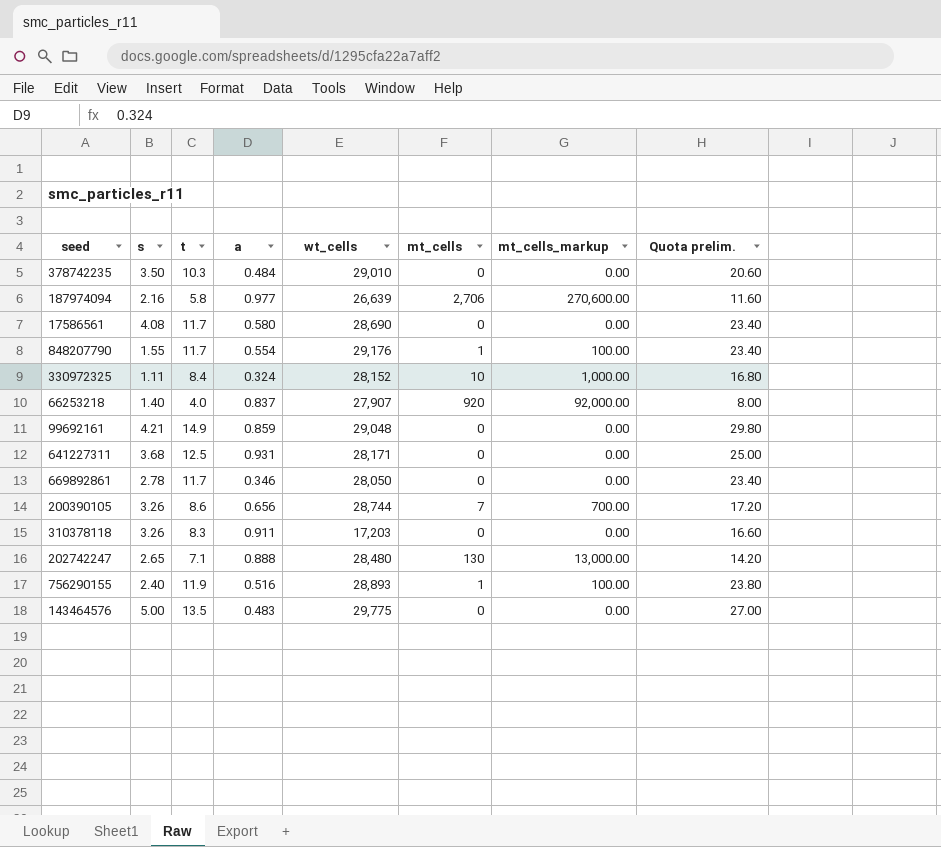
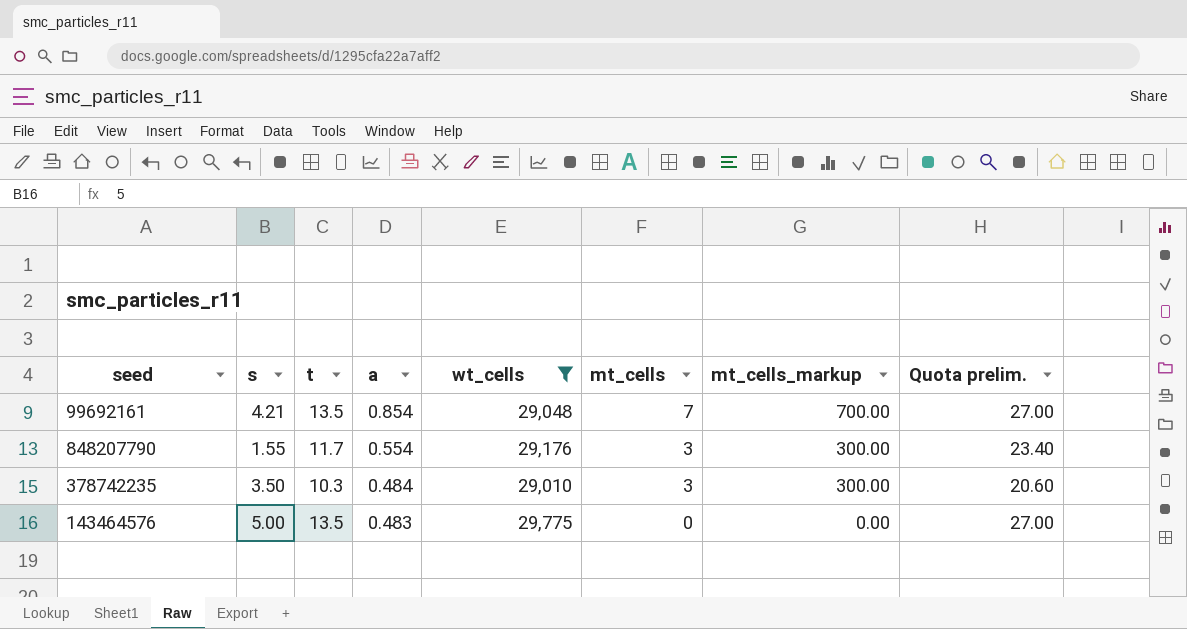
filter: none -> wt_cells >= 29,010
row order: none -> a descending
99692161 | t: 14.9 -> 13.5
99692161 | a: 0.859 -> 0.854
99692161 | mt_cells: 0 -> 7
99692161 | mt_cells_markup: 0.00 -> 700.00
99692161 | Quota prelim.: 29.80 -> 27.00
848207790 | mt_cells: 1 -> 3
848207790 | mt_cells_markup: 100.00 -> 300.00
378742235 | mt_cells: 0 -> 3
378742235 | mt_cells_markup: 0.00 -> 300.00

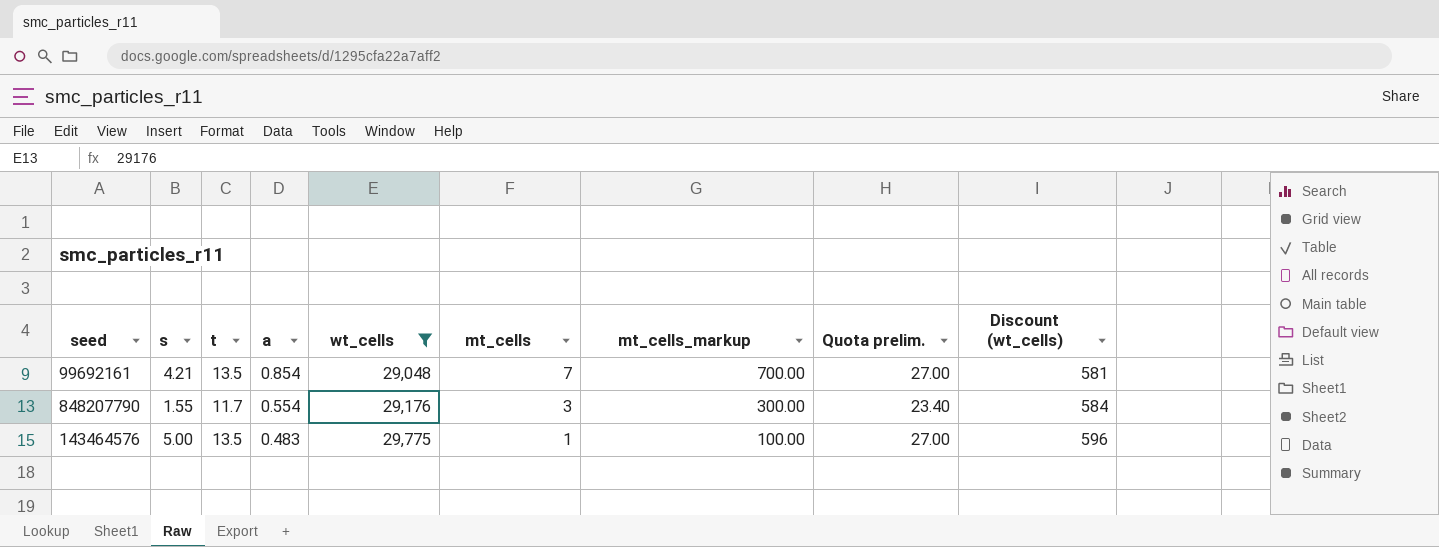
column Discount (wt_cells) | formula: none -> [wt_cells] * 0.02
row 378742235: 3.50 | 10.3 | 0.484 | 29,010 | 3 | 300.00 | 20.60 -> none
143464576 | mt_cells: 0 -> 1
143464576 | mt_cells_markup: 0.00 -> 100.00

